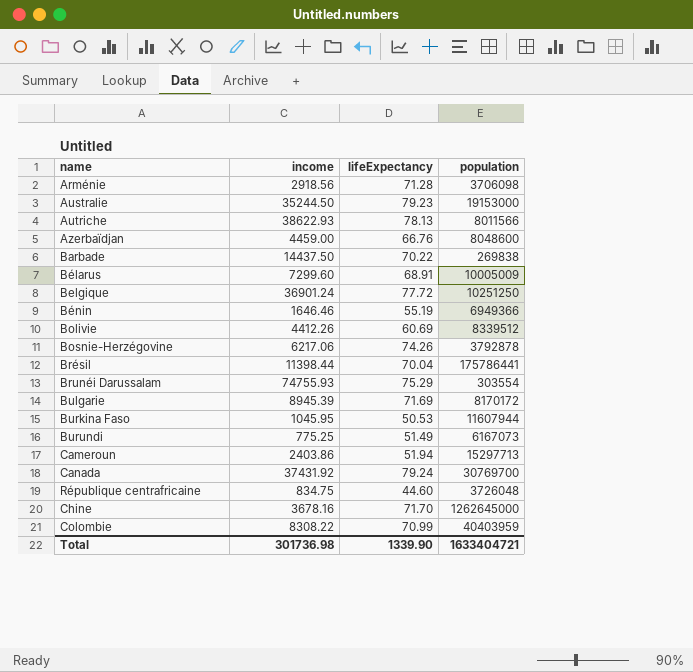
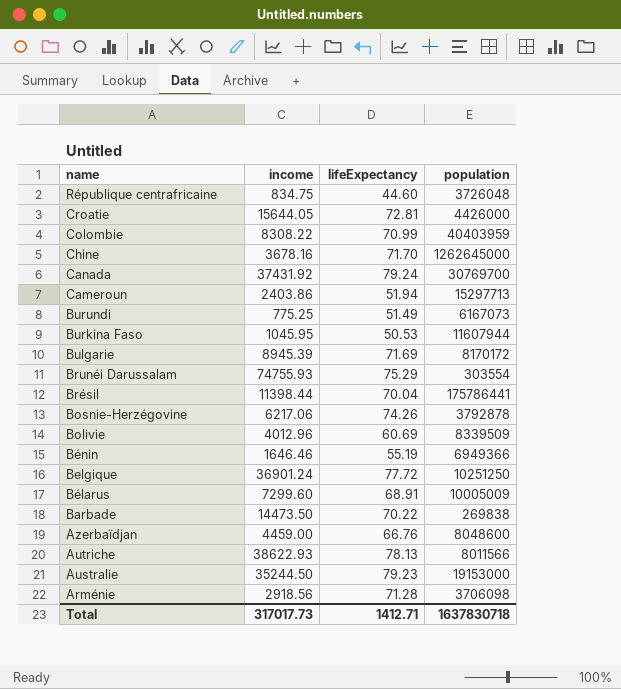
row order: none -> name descending
row Croatie: none -> 15644.05 | 72.81 | 4426000
Bolivie | income: 4412.26 -> 4012.96
Bolivie | population: 8339512 -> 8339509
Barbade | income: 14437.50 -> 14473.50
Total | income: 301736.98 -> 317017.73
Total | lifeExpectancy: 1339.90 -> 1412.71
Total | population: 1633404721 -> 1637830718

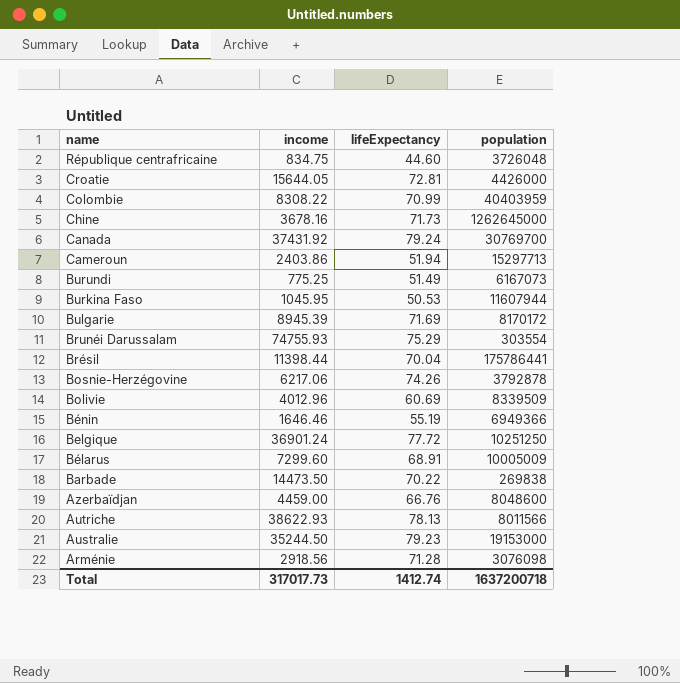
Chine | lifeExpectancy: 71.70 -> 71.73
Arménie | population: 3706098 -> 3076098
Total | lifeExpectancy: 1412.71 -> 1412.74
Total | population: 1637830718 -> 1637200718

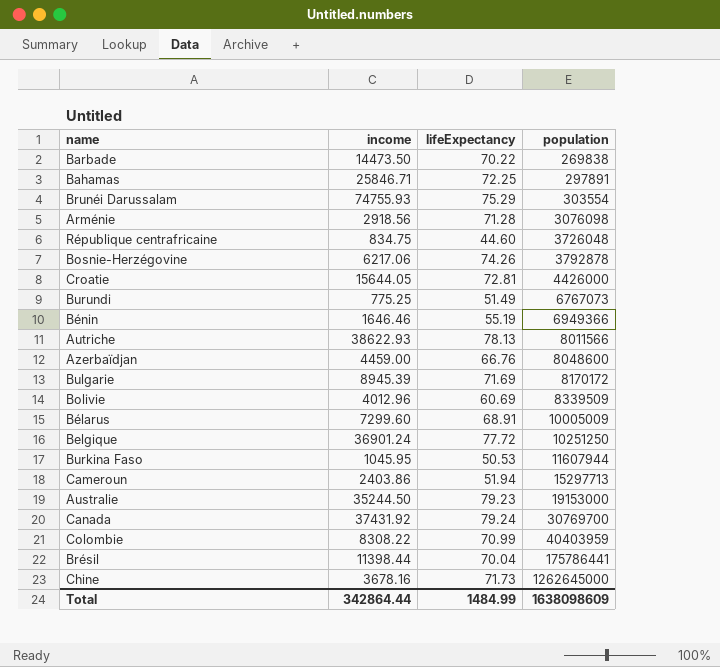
row order: name descending -> population ascending
row Bahamas: none -> 25846.71 | 72.25 | 297891
Burundi | population: 6167073 -> 6767073
Total | income: 317017.73 -> 342864.44
Total | lifeExpectancy: 1412.74 -> 1484.99
Total | population: 1637200718 -> 1638098609

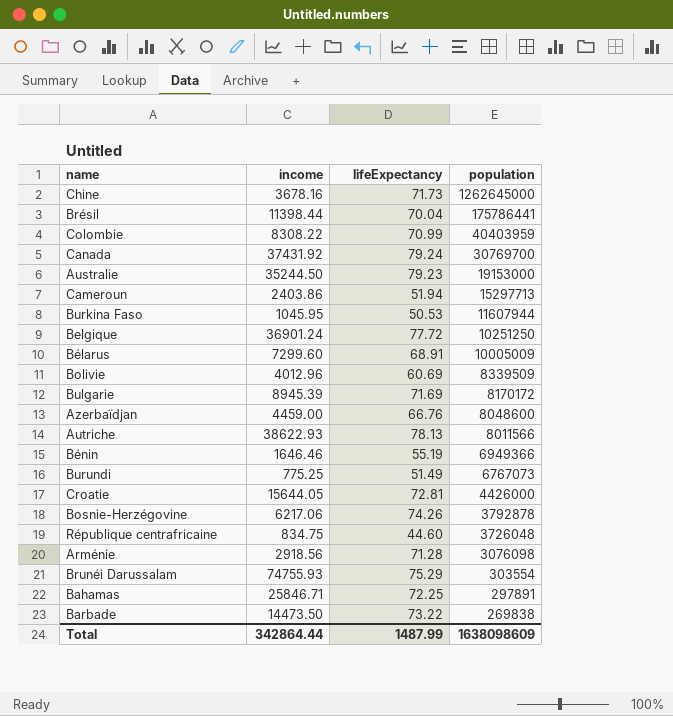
row order: population ascending -> population descending
Barbade | lifeExpectancy: 70.22 -> 73.22
Total | lifeExpectancy: 1484.99 -> 1487.99

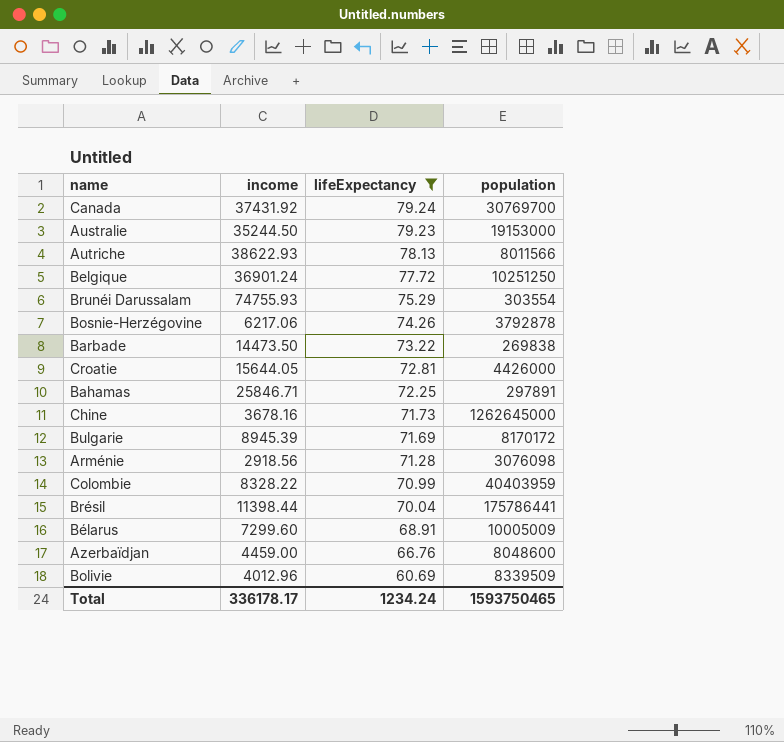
filter: none -> lifeExpectancy >= 60.69
row order: population descending -> lifeExpectancy descending
Colombie | income: 8308.22 -> 8328.22
Total | income: 342864.44 -> 336178.17
Total | lifeExpectancy: 1487.99 -> 1234.24
Total | population: 1638098609 -> 1593750465

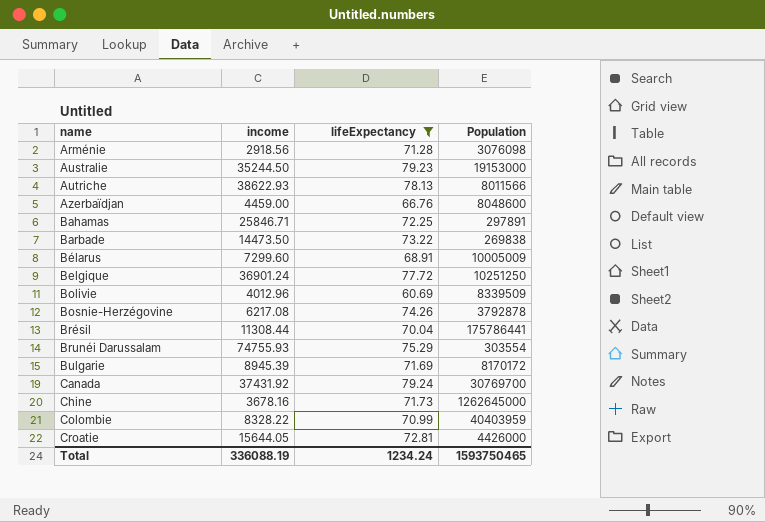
row order: lifeExpectancy descending -> name ascending
column name: population -> Population
Bosnie-Herzégovine | income: 6217.06 -> 6217.08
Brésil | income: 11398.44 -> 11308.44
Total | income: 336178.17 -> 336088.19

